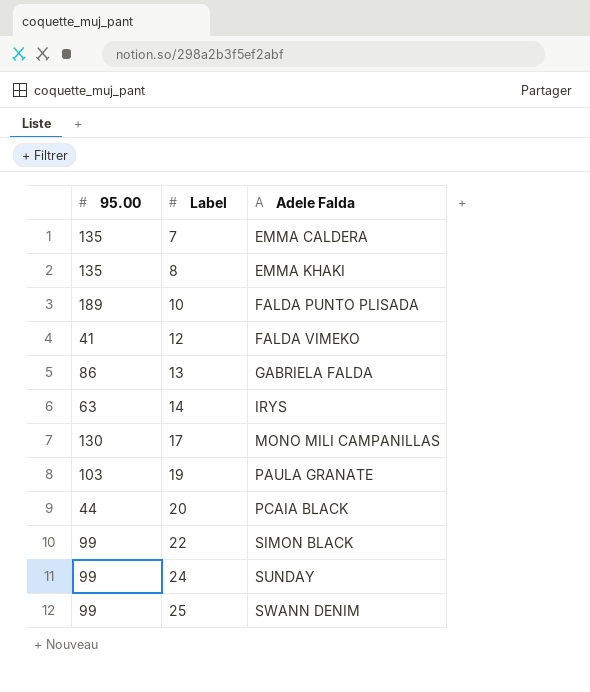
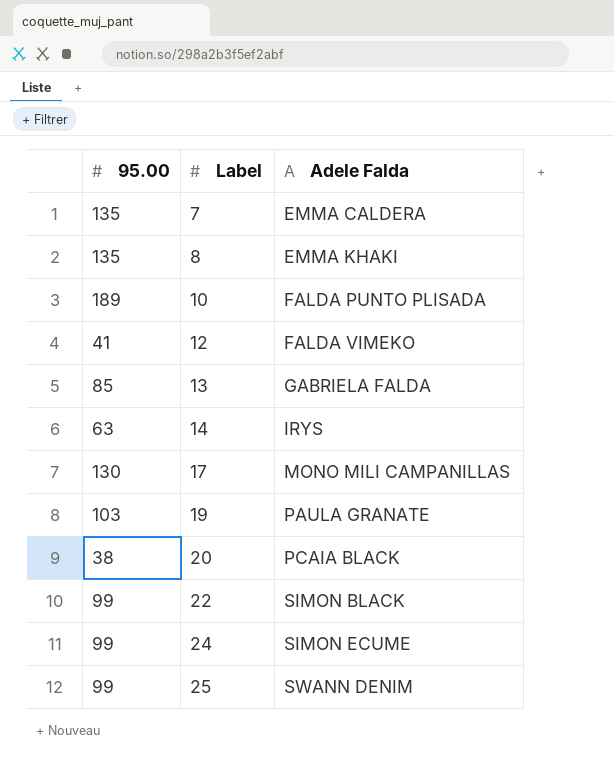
13 | 95.00: 86 -> 85
20 | 95.00: 44 -> 38
24 | Adele Falda: SUNDAY -> SIMON ECUME

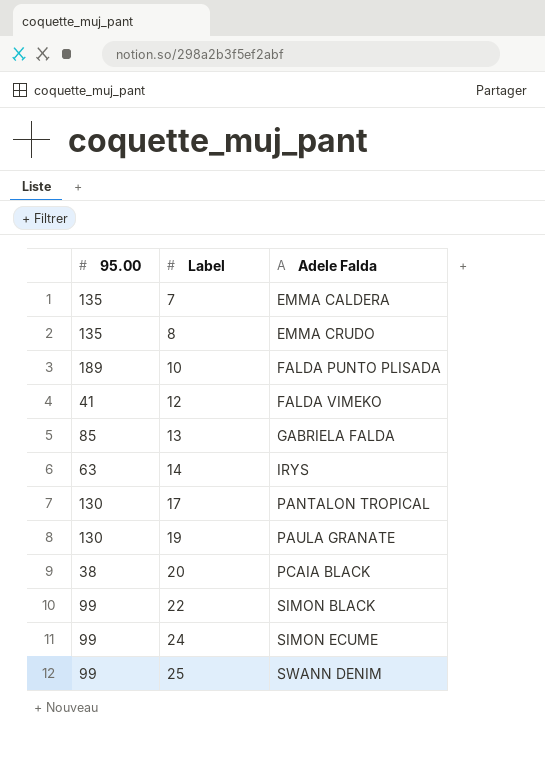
8 | Adele Falda: EMMA KHAKI -> EMMA CRUDO
17 | Adele Falda: MONO MILI CAMPANILLAS -> PANTALON TROPICAL
19 | 95.00: 103 -> 130

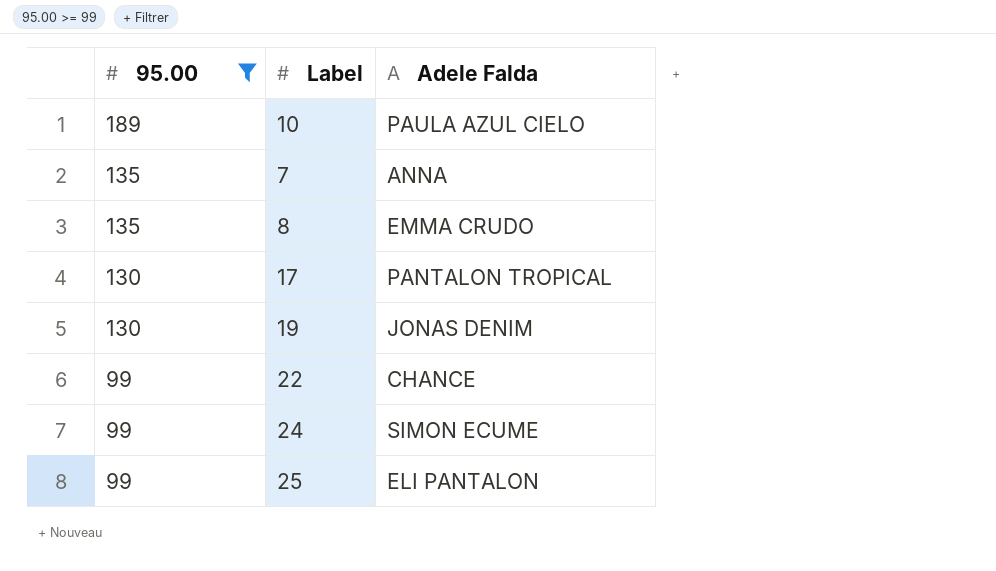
filter: none -> 95.00 >= 99
row order: Label ascending -> 95.00 descending
10 | Adele Falda: FALDA PUNTO PLISADA -> PAULA AZUL CIELO
7 | Adele Falda: EMMA CALDERA -> ANNA
19 | Adele Falda: PAULA GRANATE -> JONAS DENIM
22 | Adele Falda: SIMON BLACK -> CHANCE
25 | Adele Falda: SWANN DENIM -> ELI PANTALON

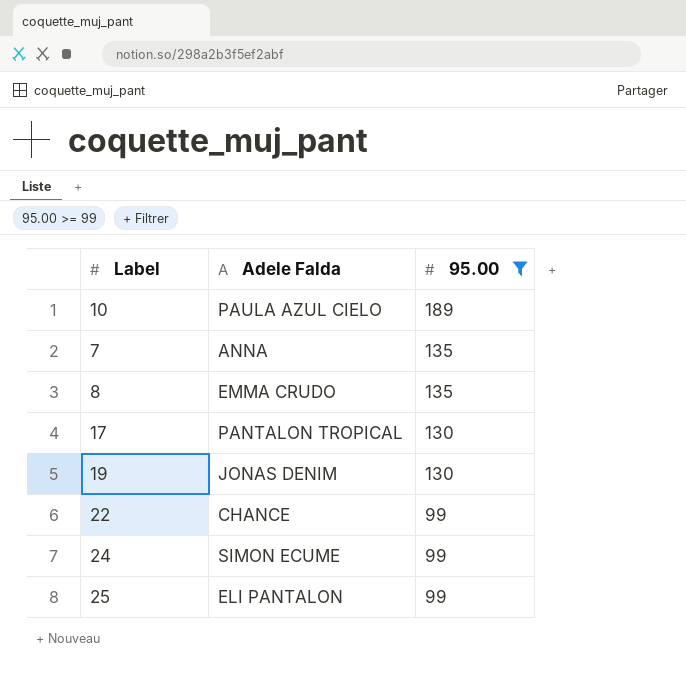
column 95.00 | position: 1 -> 3

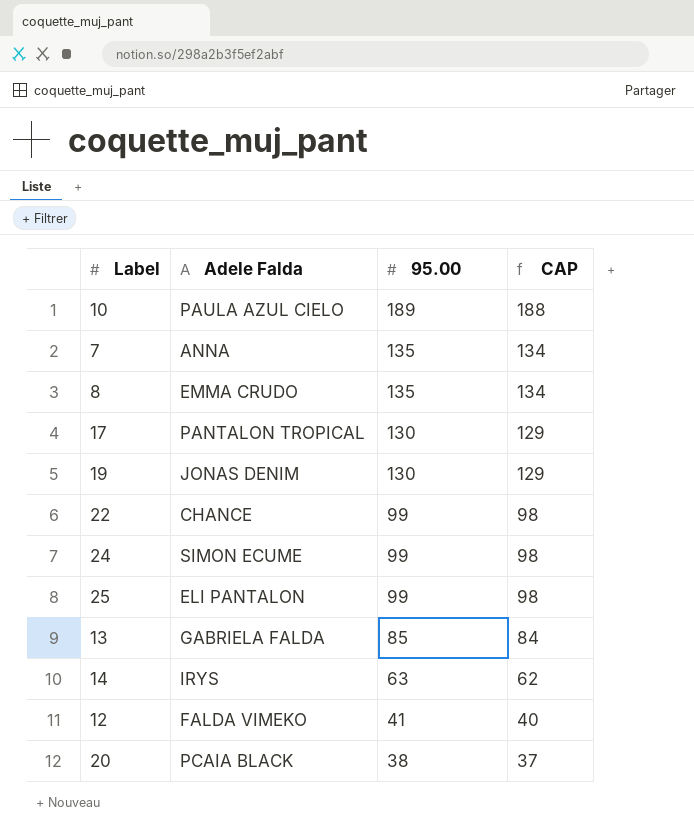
filter: 95.00 >= 99 -> none
column CAP | formula: none -> [95.00] - 1

